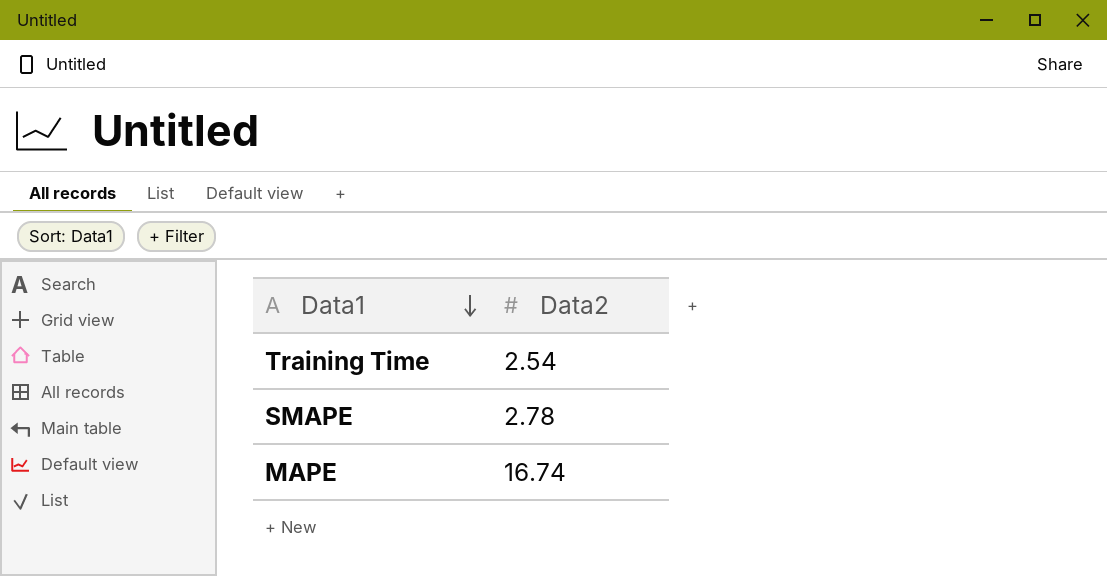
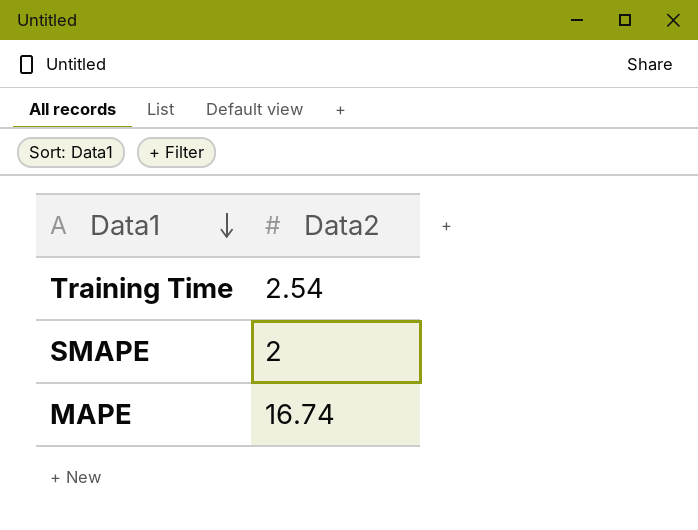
SMAPE | Data2: 2.78 -> 2

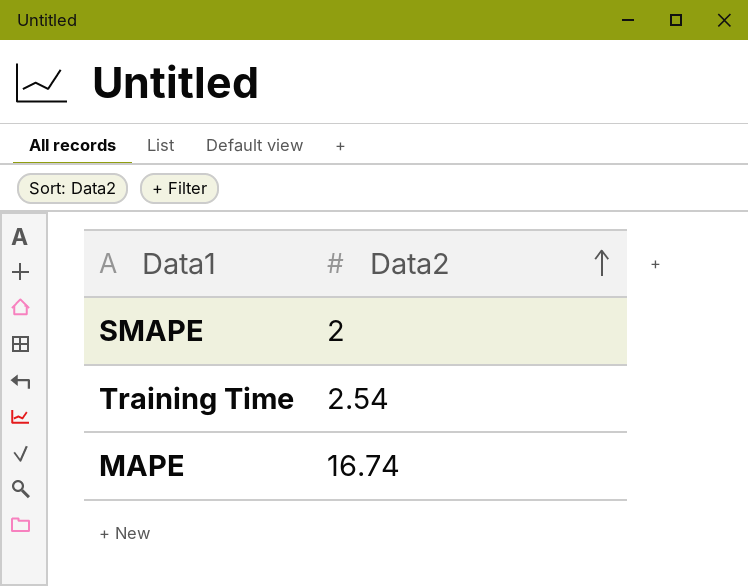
row order: Data1 descending -> Data2 ascending

